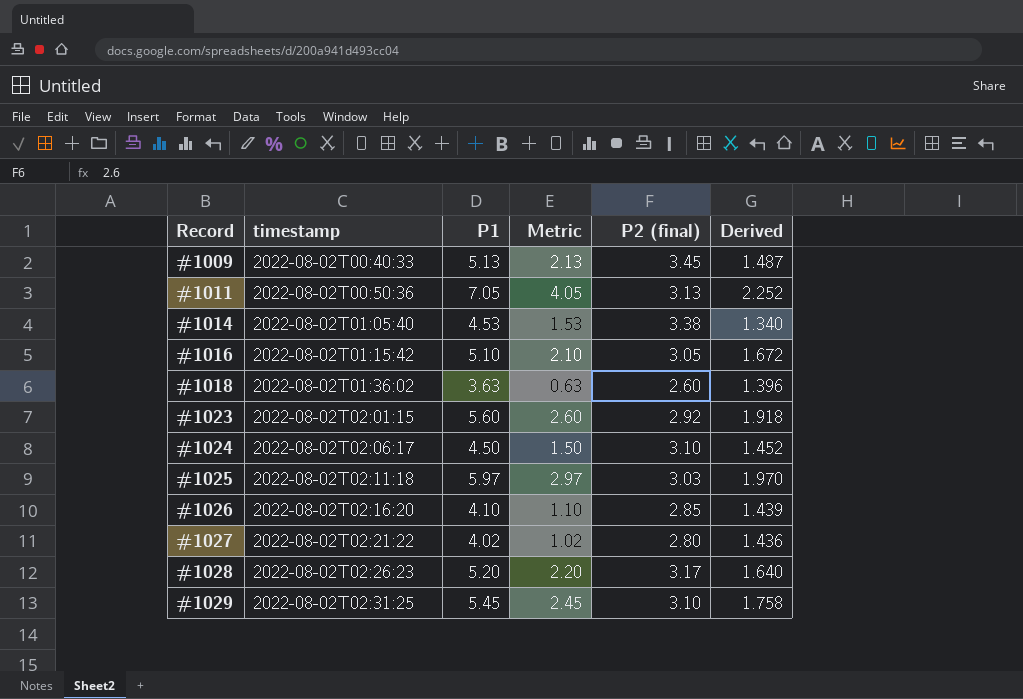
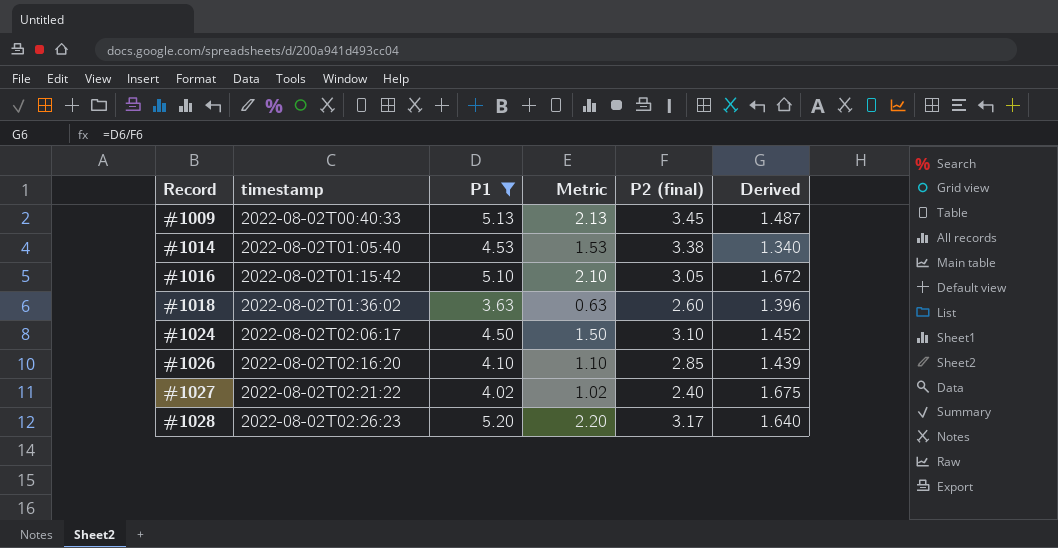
filter: none -> P1 <= 5.20
#1027 | P2 (final): 2.80 -> 2.40
#1027 | Derived: 1.436 -> 1.675

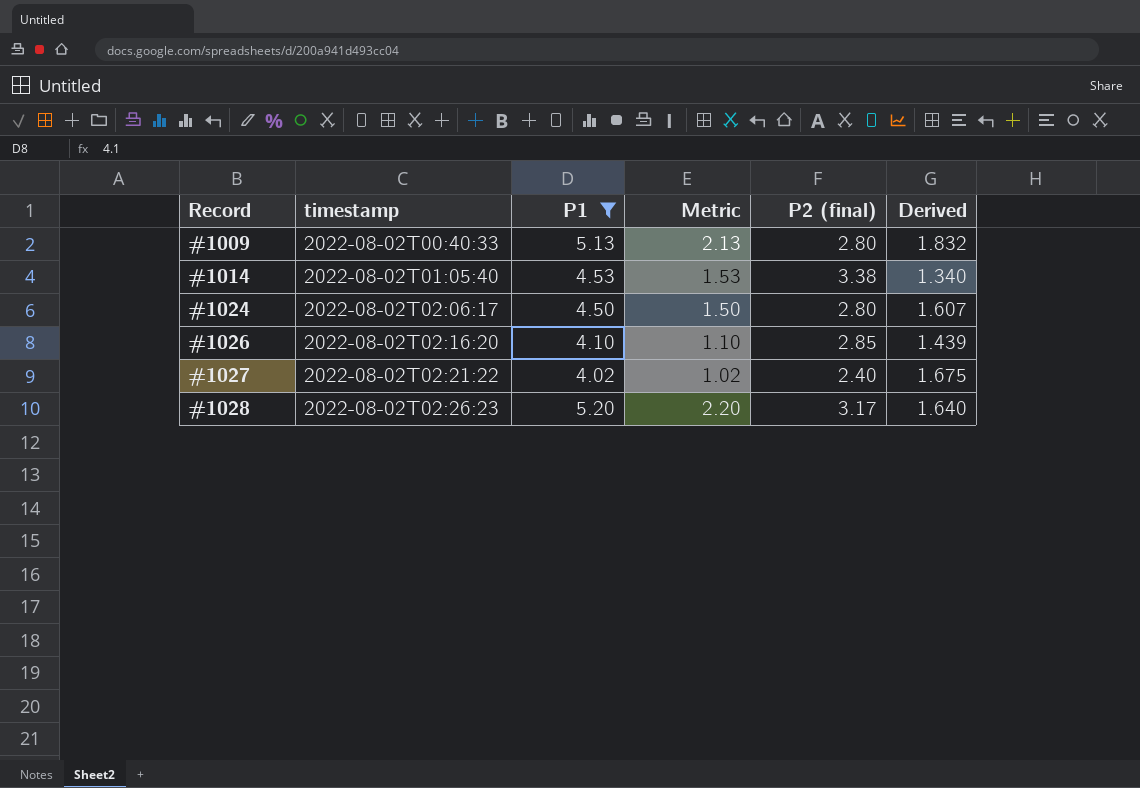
row #1016: 2022-08-02T01:15:42 | 5.10 | 2.10 | 3.05 | 1.672 -> none
row #1018: 2022-08-02T01:36:02 | 3.63 | 0.63 | 2.60 | 1.396 -> none
#1009 | P2 (final): 3.45 -> 2.80
#1009 | Derived: 1.487 -> 1.832
#1024 | P2 (final): 3.10 -> 2.80
#1024 | Derived: 1.452 -> 1.607

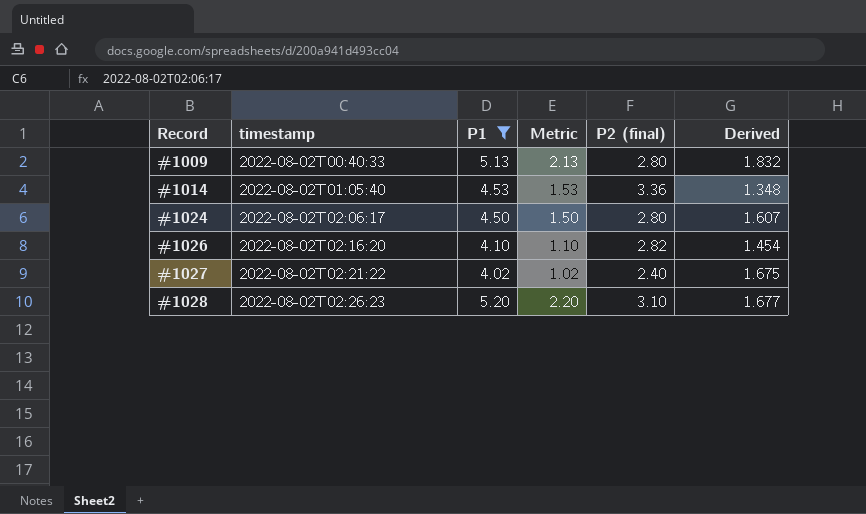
#1014 | P2 (final): 3.38 -> 3.36
#1014 | Derived: 1.340 -> 1.348
#1026 | P2 (final): 2.85 -> 2.82
#1026 | Derived: 1.439 -> 1.454
#1028 | P2 (final): 3.17 -> 3.10
#1028 | Derived: 1.640 -> 1.677

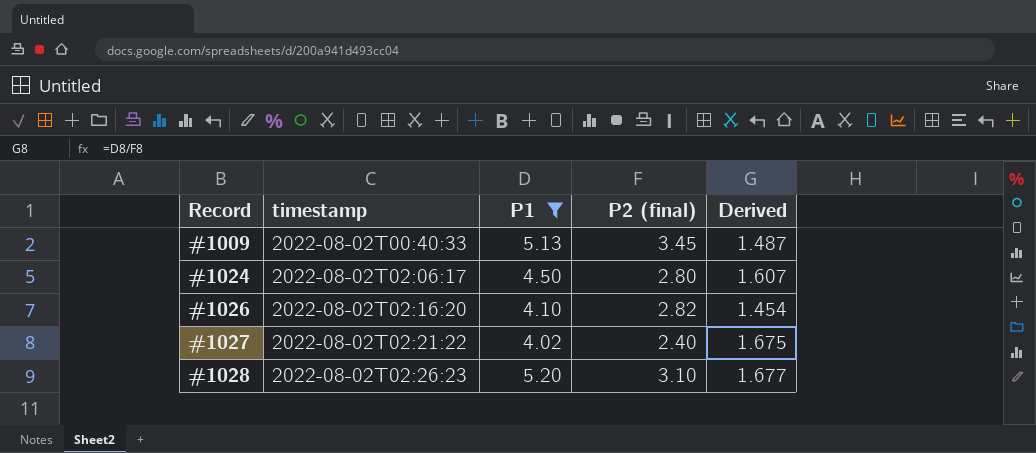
column Metric | formula: [P1] - 3 -> none
row #1014: 2022-08-02T01:05:40 | 4.53 | 1.53 | 3.36 | 1.348 -> none
#1009 | P2 (final): 2.80 -> 3.45
#1009 | Derived: 1.832 -> 1.487

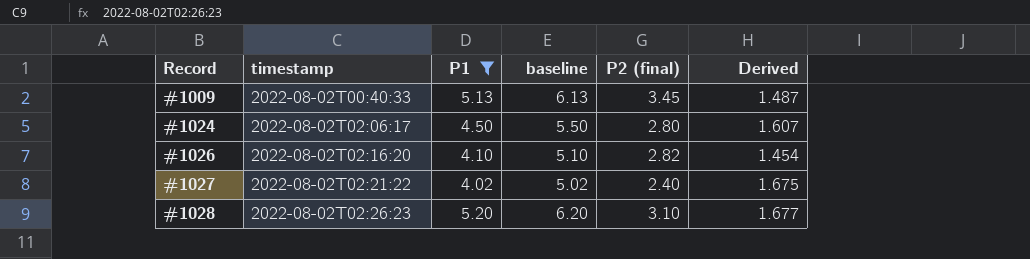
column baseline | formula: none -> [P1] + 1

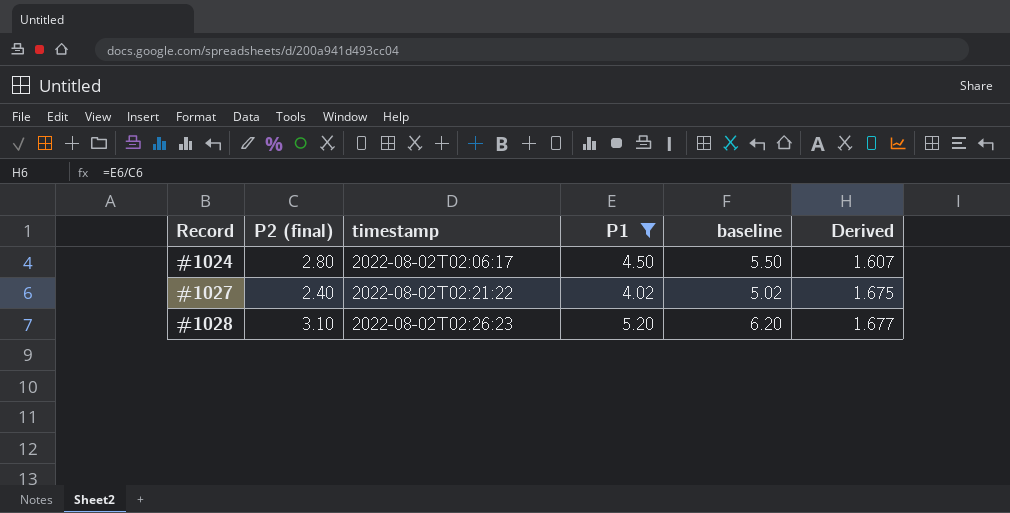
column P2 (final) | position: 5 -> 2
row #1009: 2022-08-02T00:40:33 | 5.13 | 6.13 | 3.45 | 1.487 -> none
row #1026: 2022-08-02T02:16:20 | 4.10 | 5.10 | 2.82 | 1.454 -> none

